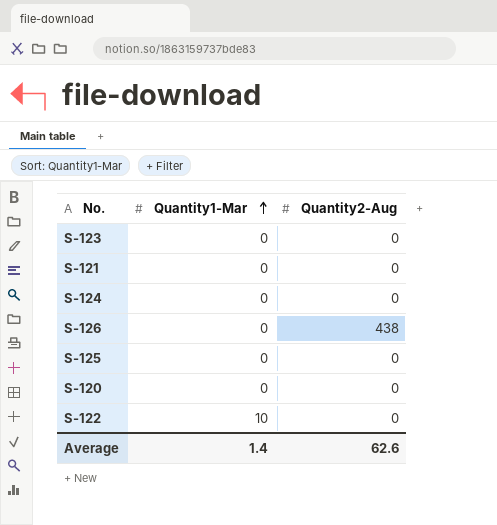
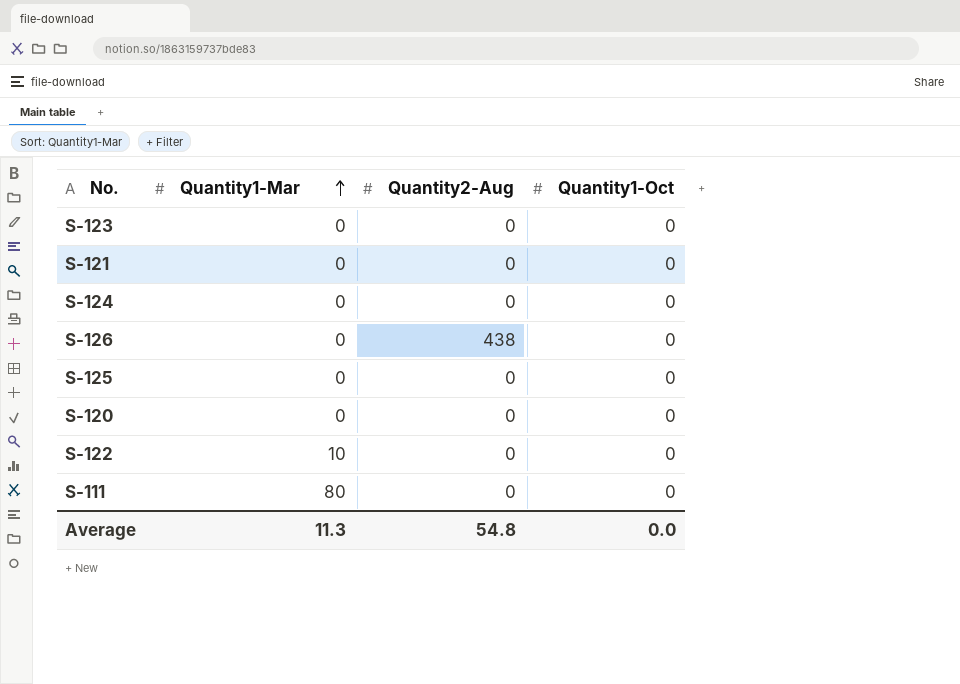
column Quantity1-Oct | position: none -> 4
row S-111: none -> 80 | 0 | 0
Average | Quantity1-Mar: 1.4 -> 11.3
Average | Quantity2-Aug: 62.6 -> 54.8

